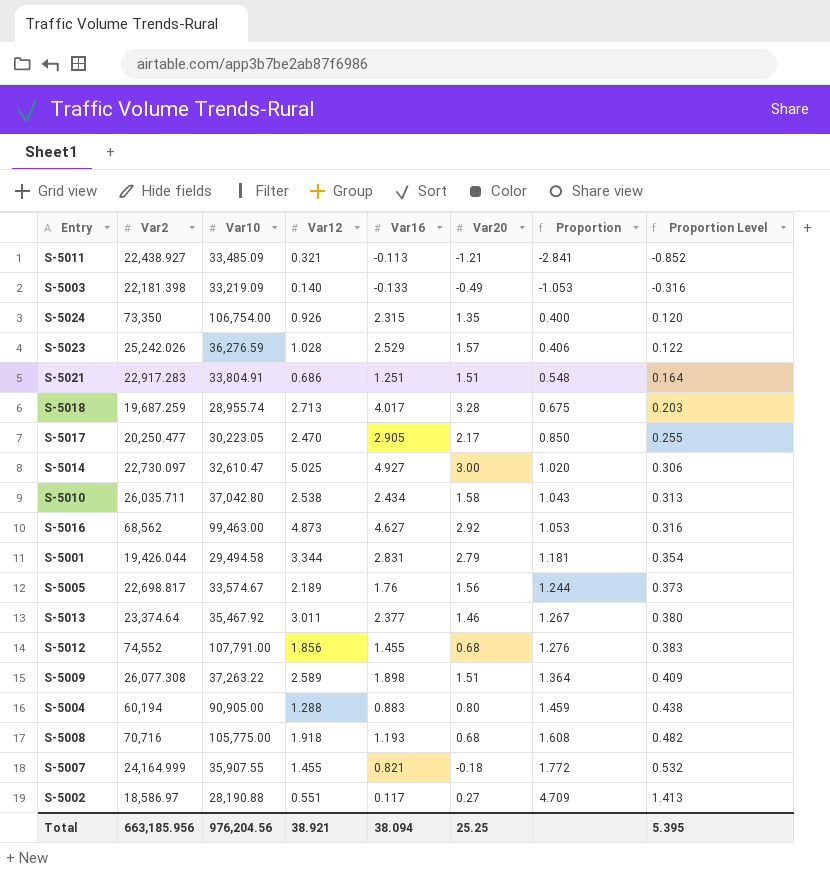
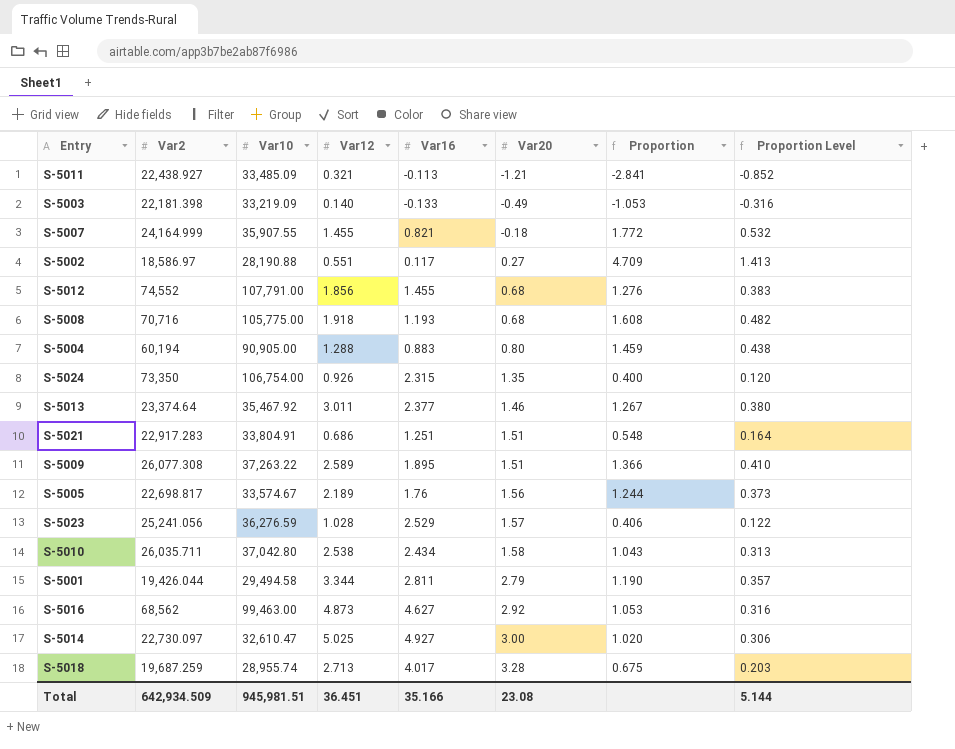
row order: Proportion ascending -> Var20 ascending
row S-5017: 20,250.477 | 30,223.05 | 2.470 | 2.905 | 2.17 | 0.850 | 0.255 -> none
S-5009 | Var16: 1.898 -> 1.895
S-5009 | Proportion: 1.364 -> 1.366
S-5009 | Proportion Level: 0.409 -> 0.410
S-5023 | Var2: 25,242.026 -> 25,241.056
S-5001 | Var16: 2.831 -> 2.811
S-5001 | Proportion: 1.181 -> 1.190
S-5001 | Proportion Level: 0.354 -> 0.357
Total | Var2: 663,185.956 -> 642,934.509
Total | Var10: 976,204.56 -> 945,981.51
Total | Var12: 38.921 -> 36.451
Total | Var16: 38.094 -> 35.166
Total | Var20: 25.25 -> 23.08
Total | Proportion Level: 5.395 -> 5.144

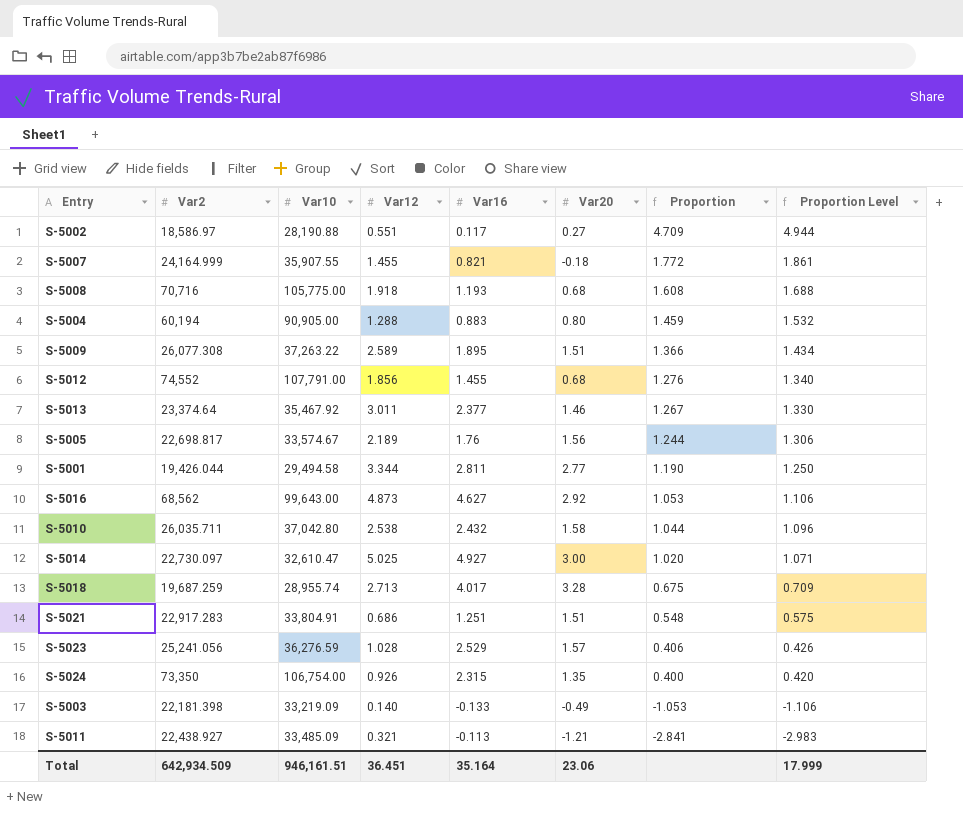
row order: Var20 ascending -> Proportion descending
column Proportion Level | formula: [Proportion] * 0.3 -> [Proportion] * 1.05
S-5001 | Var20: 2.79 -> 2.77
S-5016 | Var10: 99,463.00 -> 99,643.00
S-5010 | Var16: 2.434 -> 2.432
S-5010 | Proportion: 1.043 -> 1.044
Total | Var10: 945,981.51 -> 946,161.51
Total | Var16: 35.166 -> 35.164
Total | Var20: 23.08 -> 23.06
Total | Proportion Level: 5.144 -> 17.999

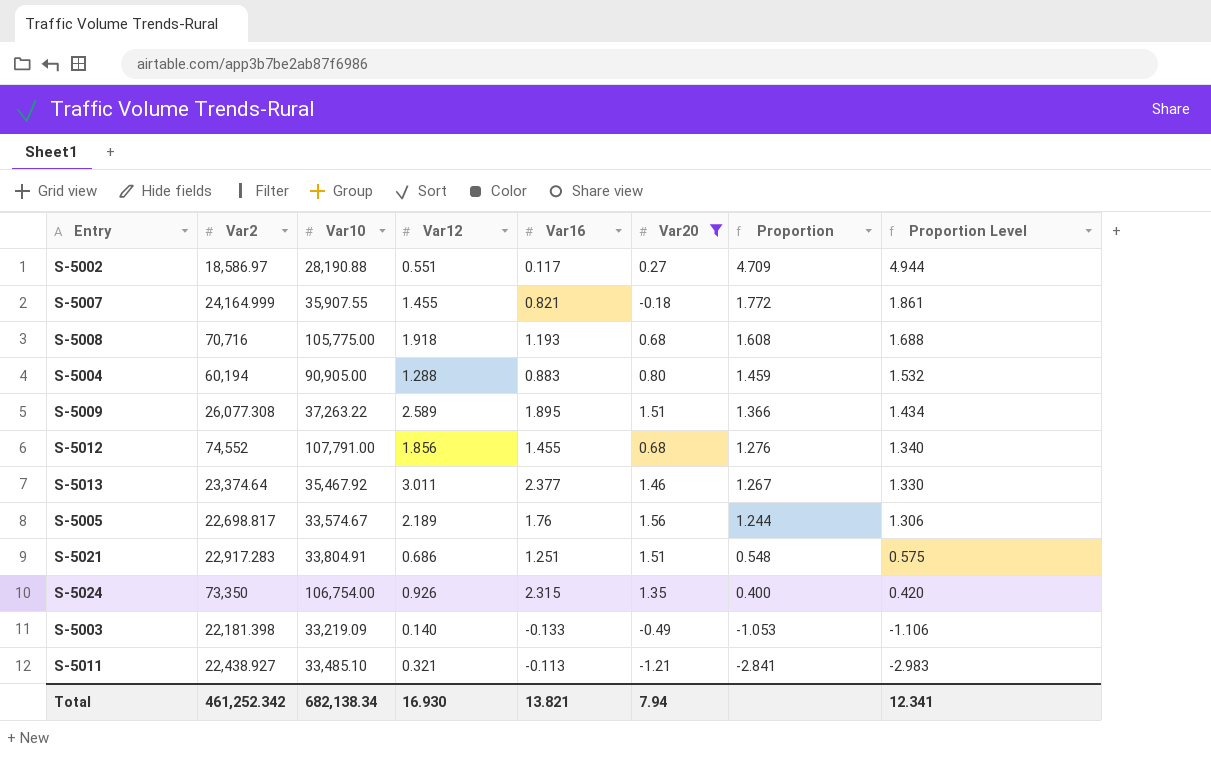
filter: none -> Var20 <= 1.56
S-5011 | Var10: 33,485.09 -> 33,485.10
Total | Var2: 642,934.509 -> 461,252.342
Total | Var10: 946,161.51 -> 682,138.34
Total | Var12: 36.451 -> 16.930
Total | Var16: 35.164 -> 13.821
Total | Var20: 23.06 -> 7.94
Total | Proportion Level: 17.999 -> 12.341

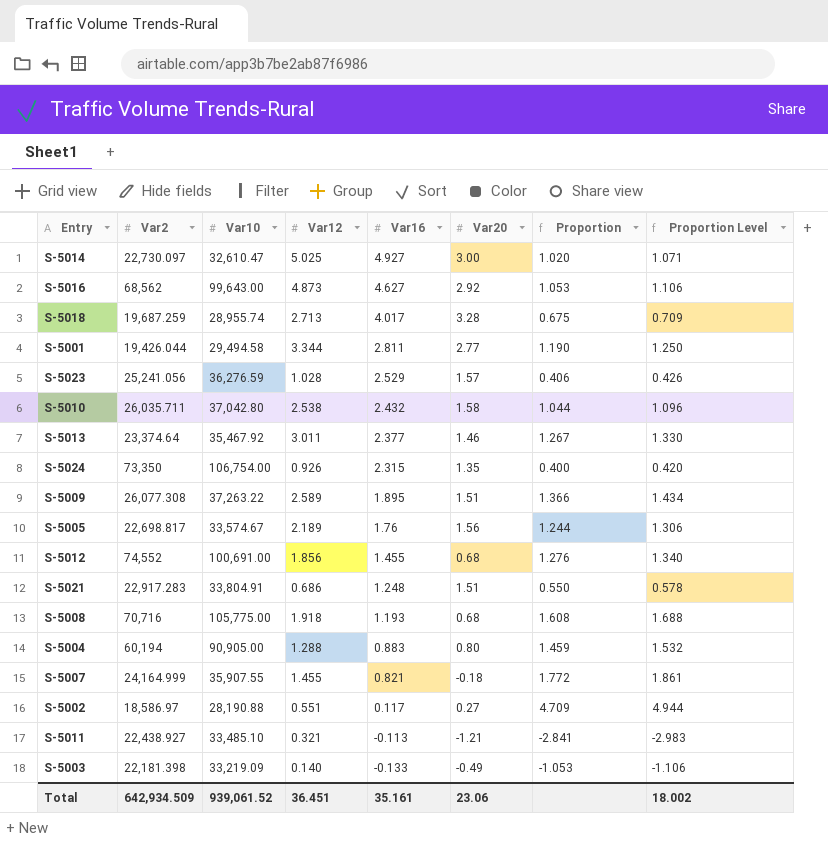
filter: Var20 <= 1.56 -> none
row order: Proportion descending -> Var16 descending
S-5012 | Var10: 107,791.00 -> 100,691.00
S-5021 | Var16: 1.251 -> 1.248
S-5021 | Proportion: 0.548 -> 0.550
S-5021 | Proportion Level: 0.575 -> 0.578
Total | Var2: 461,252.342 -> 642,934.509
Total | Var10: 682,138.34 -> 939,061.52
Total | Var12: 16.930 -> 36.451
Total | Var16: 13.821 -> 35.161
Total | Var20: 7.94 -> 23.06
Total | Proportion Level: 12.341 -> 18.002

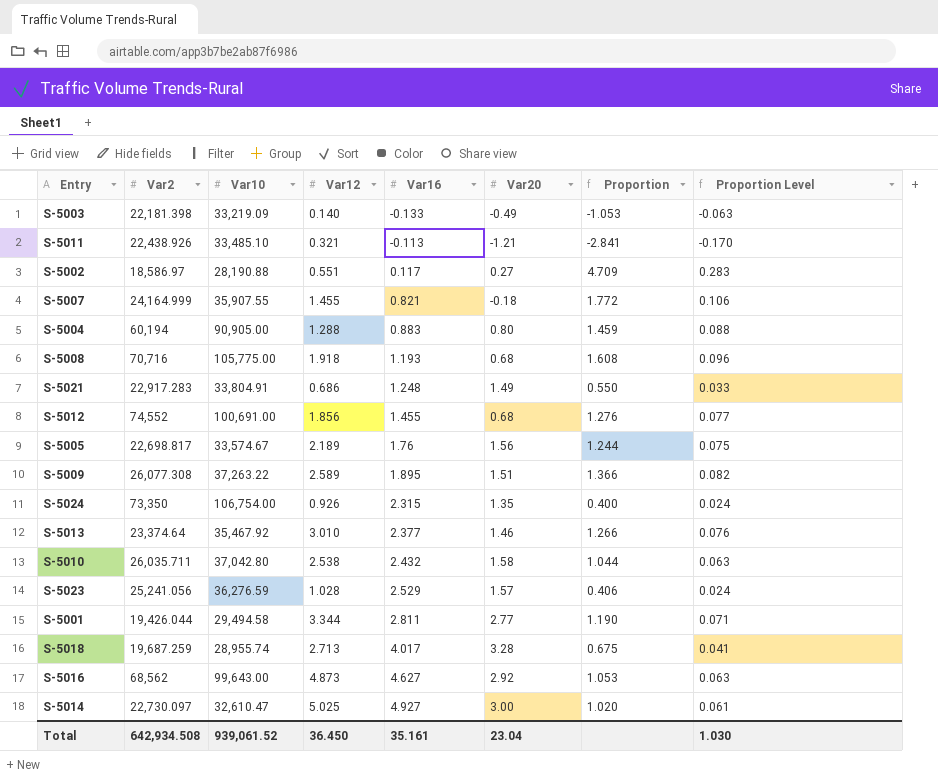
row order: Var16 descending -> Var16 ascending
column Proportion Level | formula: [Proportion] * 1.05 -> [Proportion] * 0.06
S-5011 | Var2: 22,438.927 -> 22,438.926
S-5021 | Var20: 1.51 -> 1.49
S-5013 | Var12: 3.011 -> 3.010
S-5013 | Proportion: 1.267 -> 1.266
Total | Var2: 642,934.509 -> 642,934.508
Total | Var12: 36.451 -> 36.450
Total | Var20: 23.06 -> 23.04
Total | Proportion Level: 18.002 -> 1.030

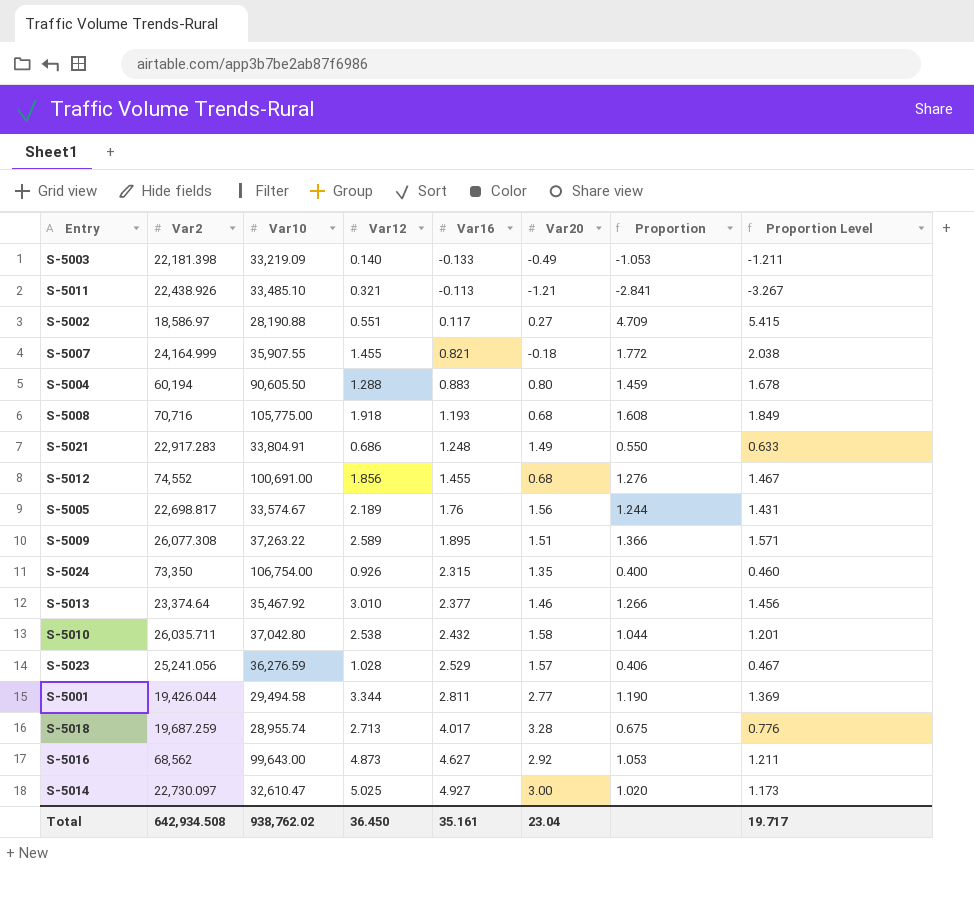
column Proportion Level | formula: [Proportion] * 0.06 -> [Proportion] * 1.15
S-5004 | Var10: 90,905.00 -> 90,605.50
Total | Var10: 939,061.52 -> 938,762.02
Total | Proportion Level: 1.030 -> 19.717

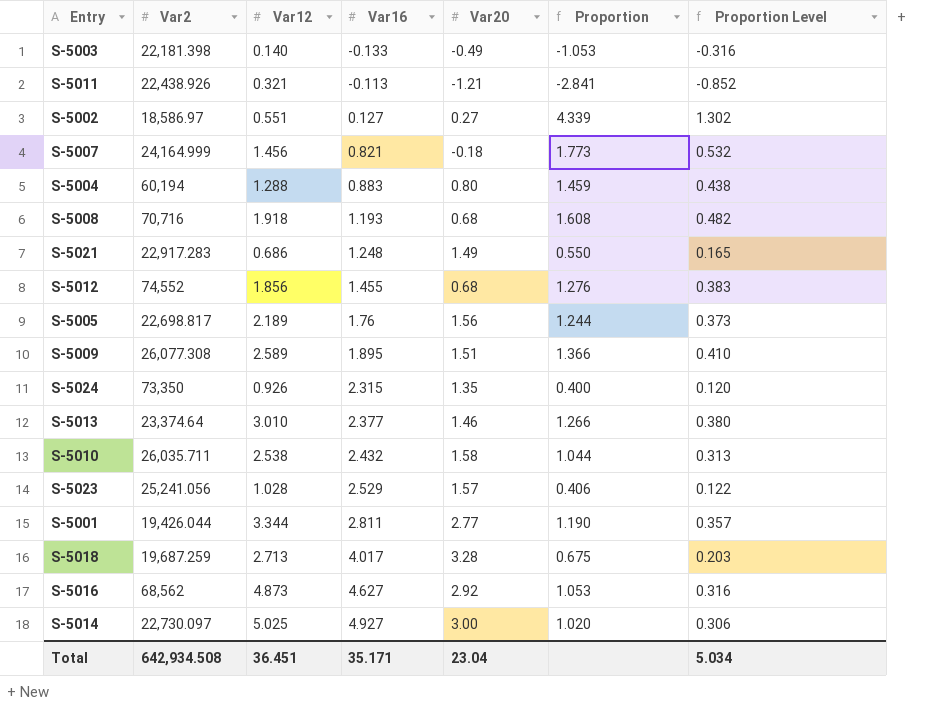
column Var10 | position: 3 -> none
column Proportion Level | formula: [Proportion] * 1.15 -> [Proportion] * 0.3
S-5002 | Var16: 0.117 -> 0.127
S-5002 | Proportion: 4.709 -> 4.339
S-5007 | Var12: 1.455 -> 1.456
S-5007 | Proportion: 1.772 -> 1.773
Total | Var12: 36.450 -> 36.451
Total | Var16: 35.161 -> 35.171
Total | Proportion Level: 19.717 -> 5.034

